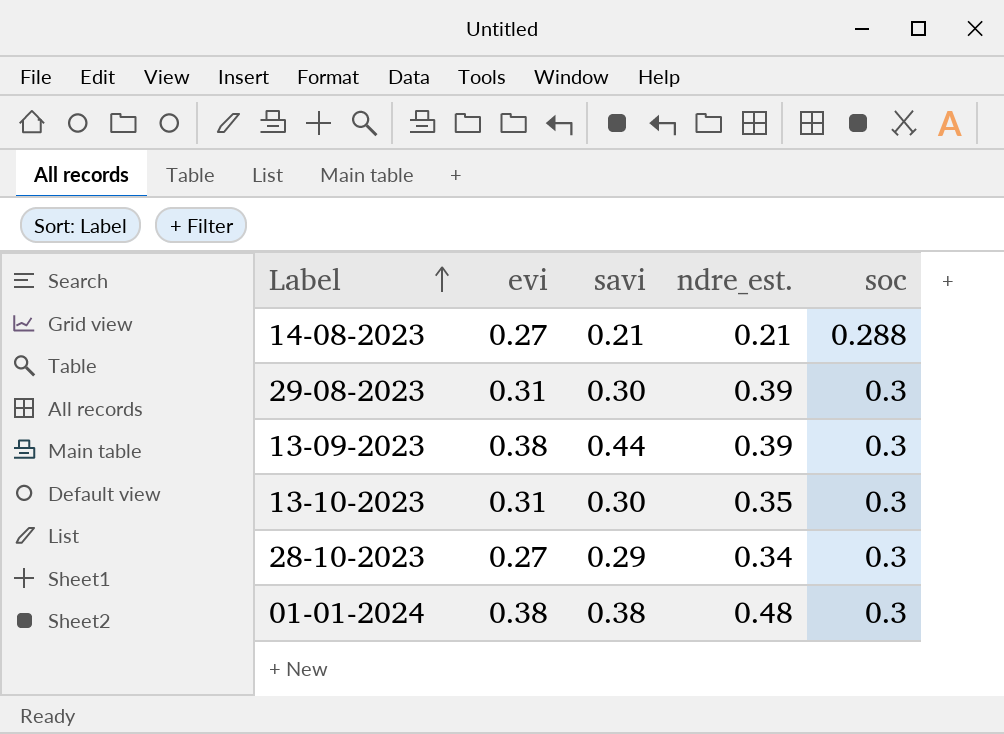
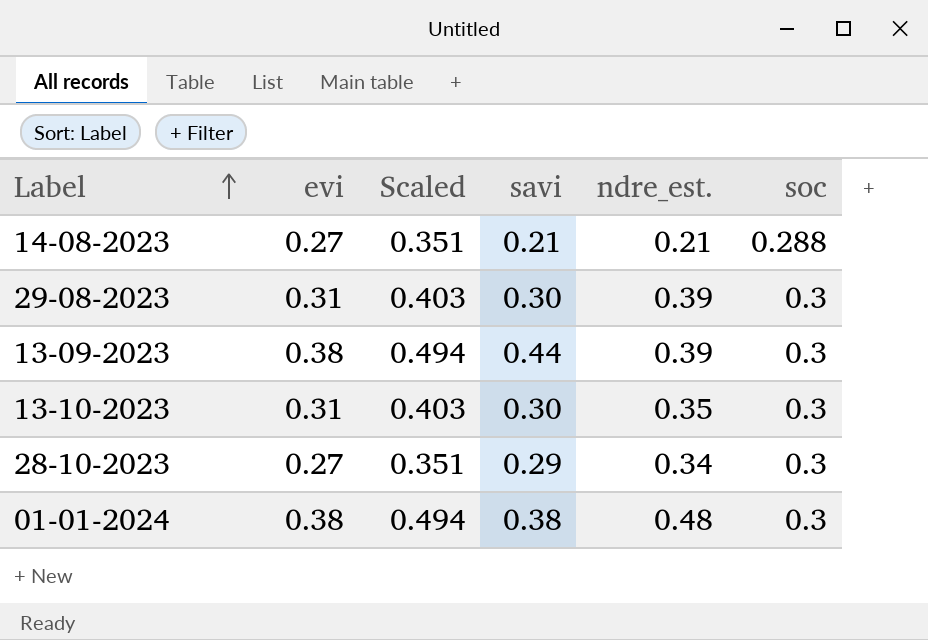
column Scaled | formula: none -> [evi] * 1.3

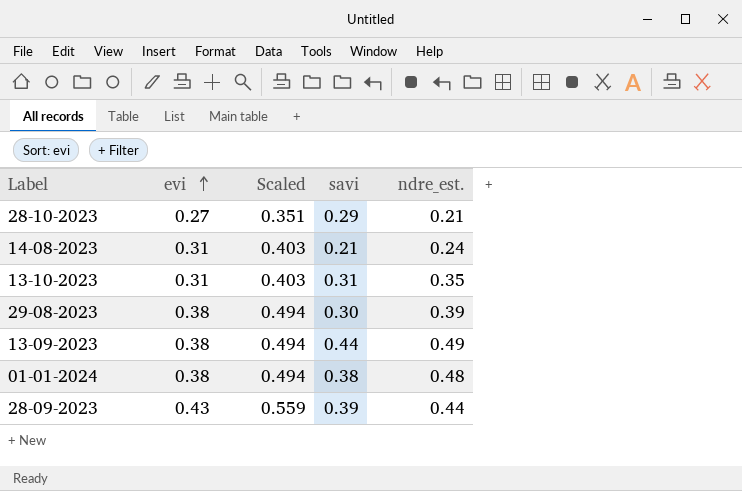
row order: Label ascending -> evi ascending
column soc | position: 6 -> none
28-10-2023 | ndre_est.: 0.34 -> 0.21
14-08-2023 | evi: 0.27 -> 0.31
14-08-2023 | Scaled: 0.351 -> 0.403
14-08-2023 | ndre_est.: 0.21 -> 0.24
13-10-2023 | savi: 0.30 -> 0.31
29-08-2023 | evi: 0.31 -> 0.38
29-08-2023 | Scaled: 0.403 -> 0.494
13-09-2023 | ndre_est.: 0.39 -> 0.49
row 28-09-2023: none -> 0.43 | 0.559 | 0.39 | 0.44

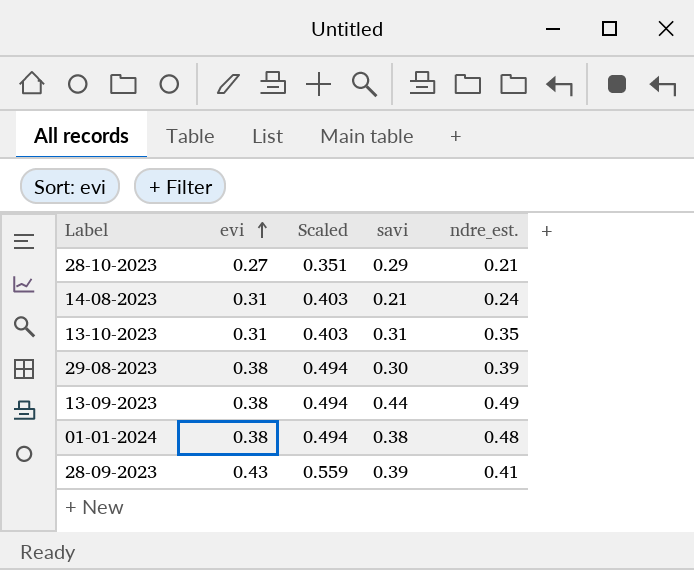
28-09-2023 | ndre_est.: 0.44 -> 0.41

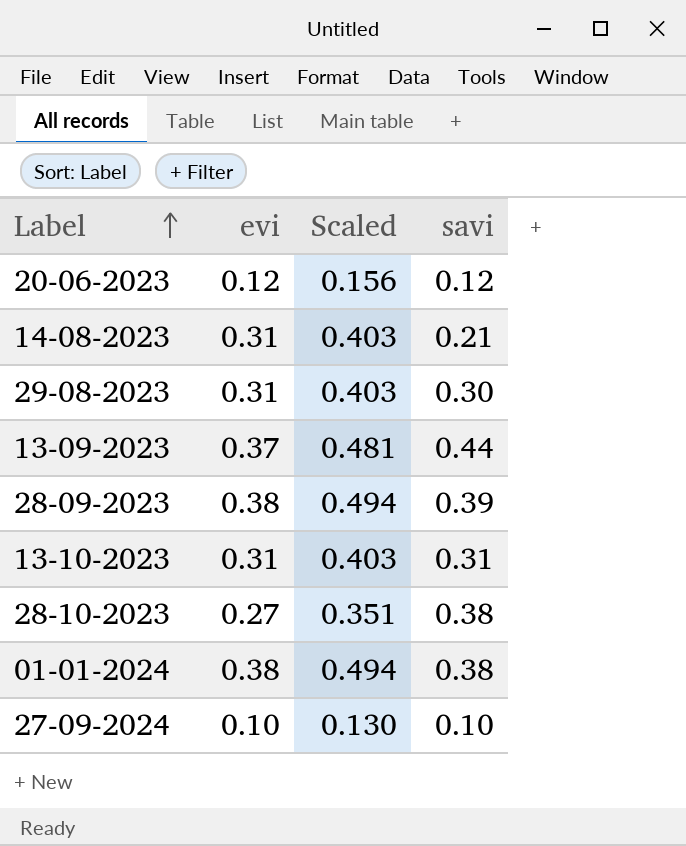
row order: evi ascending -> Label ascending
column ndre_est. | position: 5 -> none
row 20-06-2023: none -> 0.12 | 0.156 | 0.12
29-08-2023 | evi: 0.38 -> 0.31
29-08-2023 | Scaled: 0.494 -> 0.403
13-09-2023 | evi: 0.38 -> 0.37
13-09-2023 | Scaled: 0.494 -> 0.481
28-09-2023 | evi: 0.43 -> 0.38
28-09-2023 | Scaled: 0.559 -> 0.494
28-10-2023 | savi: 0.29 -> 0.38
row 27-09-2024: none -> 0.10 | 0.130 | 0.10

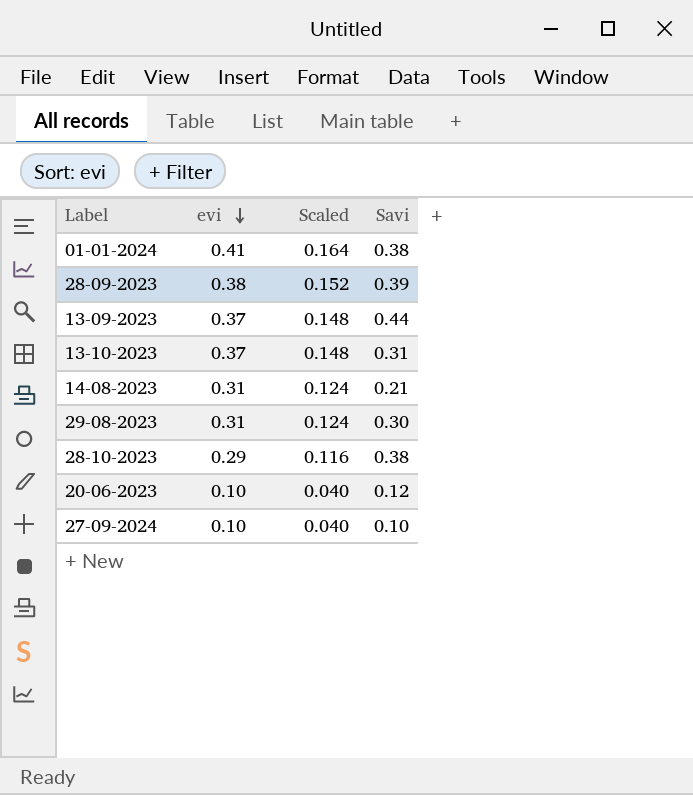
row order: Label ascending -> evi descending
column Scaled | formula: [evi] * 1.3 -> [evi] * 0.4
column name: savi -> Savi
01-01-2024 | evi: 0.38 -> 0.41
13-10-2023 | evi: 0.31 -> 0.37
28-10-2023 | evi: 0.27 -> 0.29
20-06-2023 | evi: 0.12 -> 0.10

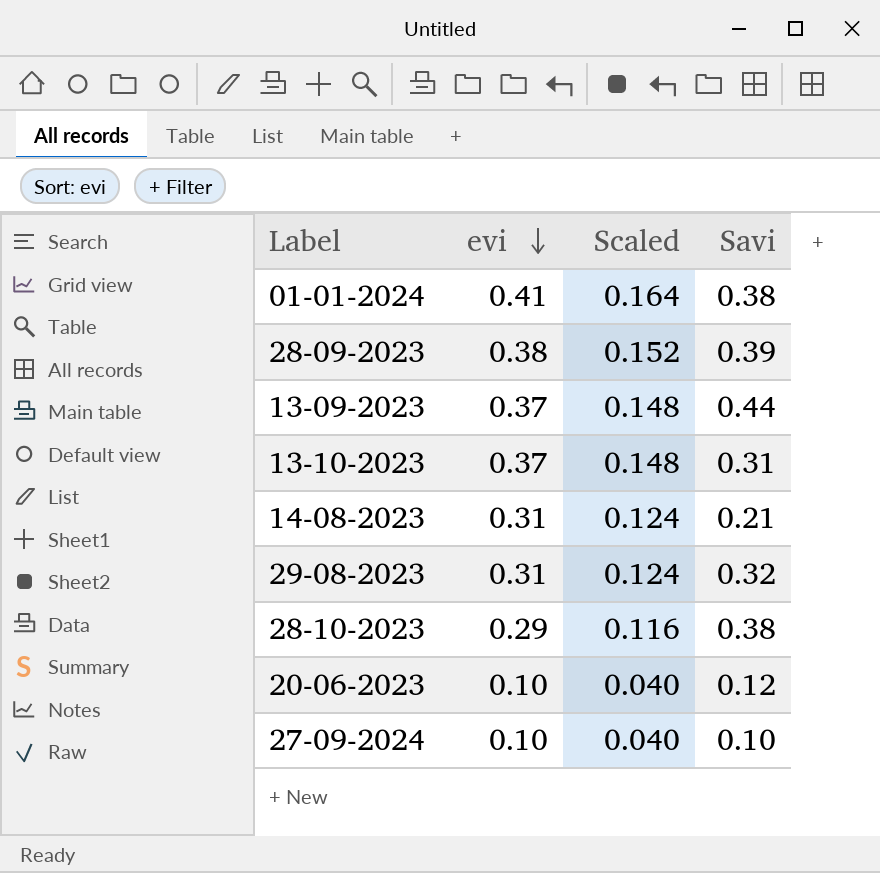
29-08-2023 | Savi: 0.30 -> 0.32

